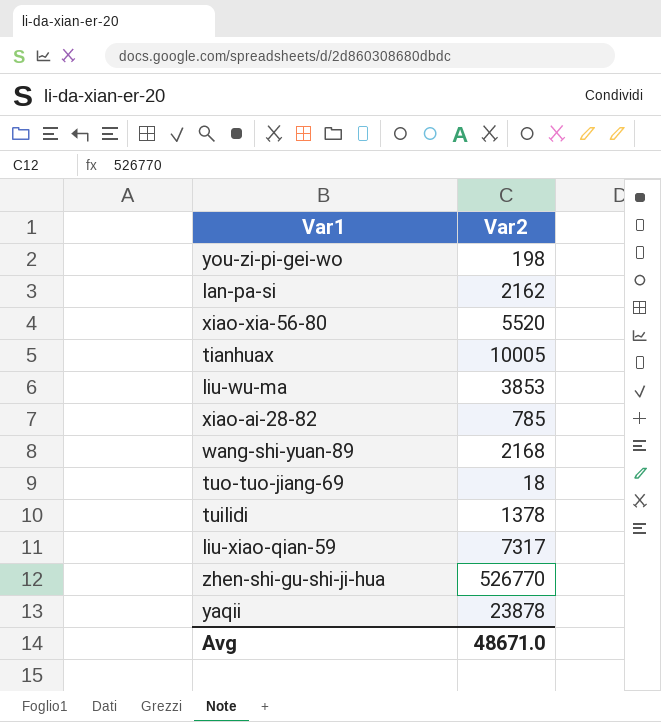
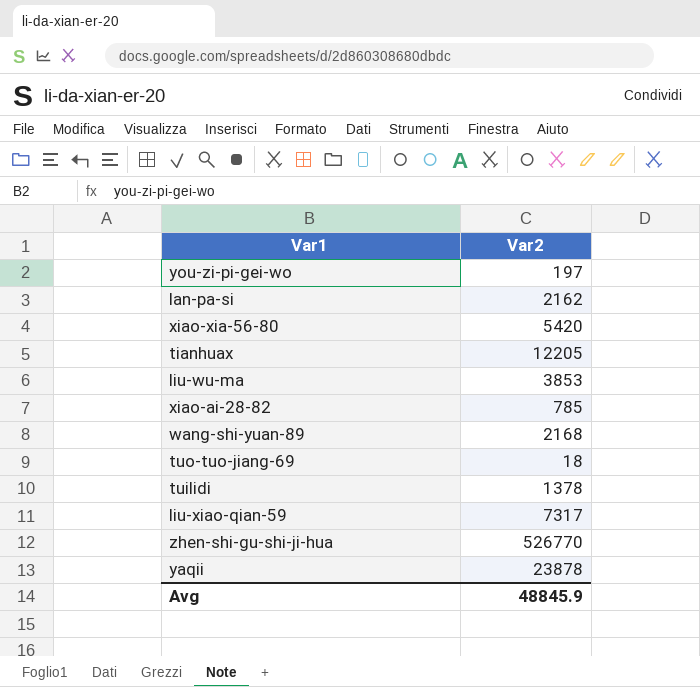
you-zi-pi-gei-wo | Var2: 198 -> 197
xiao-xia-56-80 | Var2: 5520 -> 5420
tianhuax | Var2: 10005 -> 12205
Avg | Var2: 48671.0 -> 48845.9

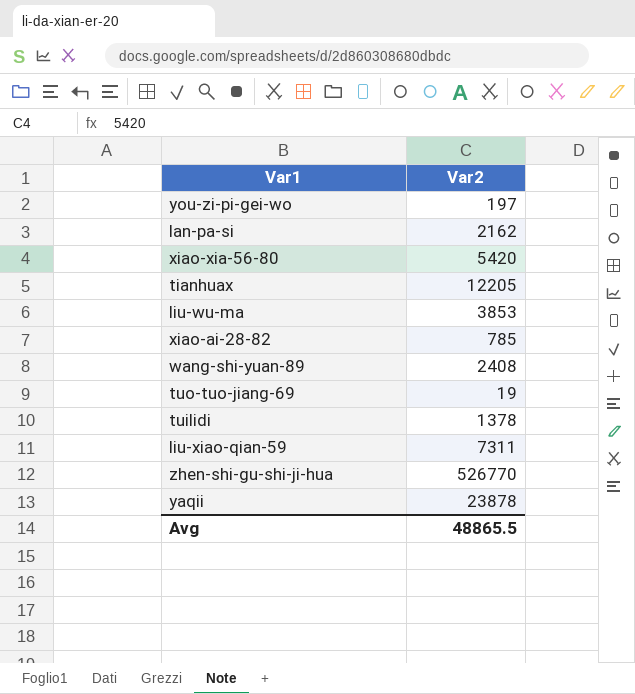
wang-shi-yuan-89 | Var2: 2168 -> 2408
tuo-tuo-jiang-69 | Var2: 18 -> 19
liu-xiao-qian-59 | Var2: 7317 -> 7311
Avg | Var2: 48845.9 -> 48865.5

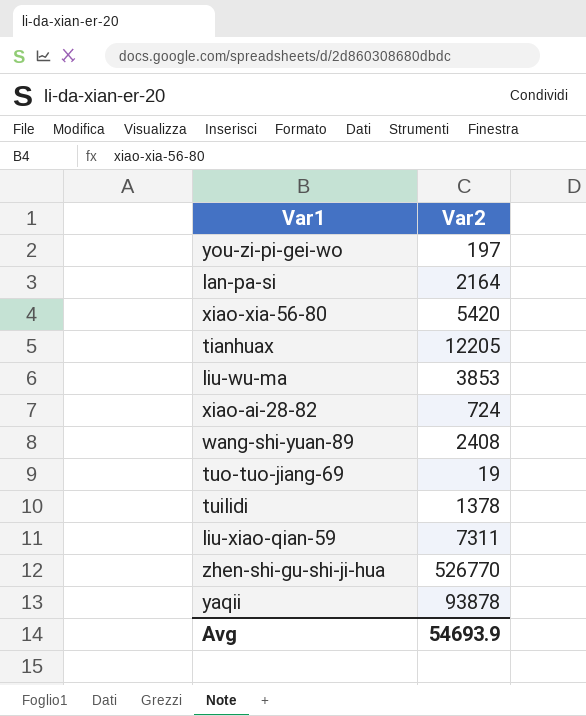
lan-pa-si | Var2: 2162 -> 2164
xiao-ai-28-82 | Var2: 785 -> 724
yaqii | Var2: 23878 -> 93878
Avg | Var2: 48865.5 -> 54693.9

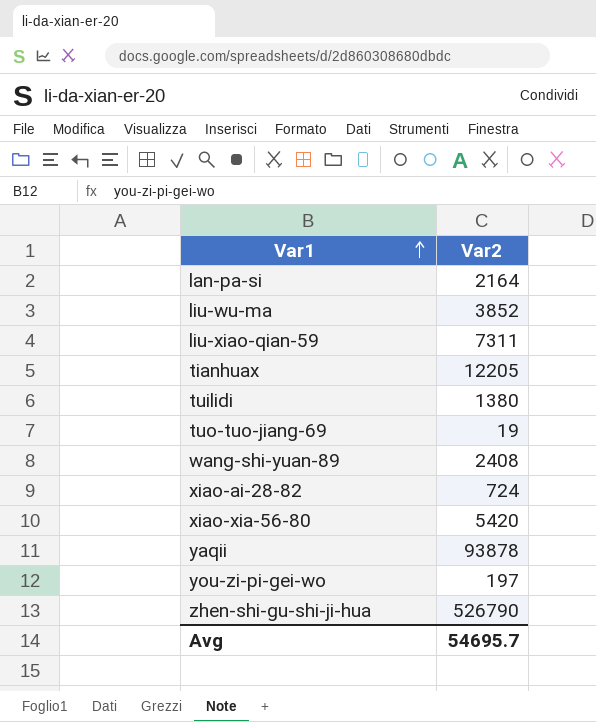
row order: none -> Var1 ascending
liu-wu-ma | Var2: 3853 -> 3852
tuilidi | Var2: 1378 -> 1380
zhen-shi-gu-shi-ji-hua | Var2: 526770 -> 526790
Avg | Var2: 54693.9 -> 54695.7

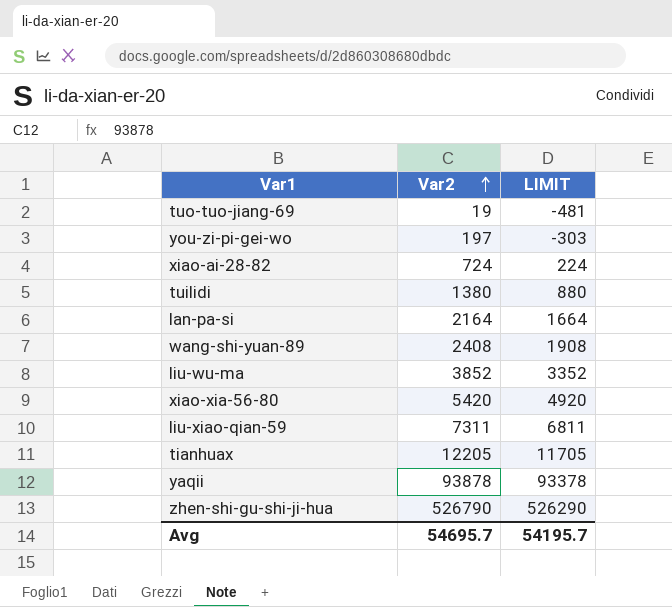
row order: Var1 ascending -> Var2 ascending
column LIMIT | formula: none -> [Var2] - 500

